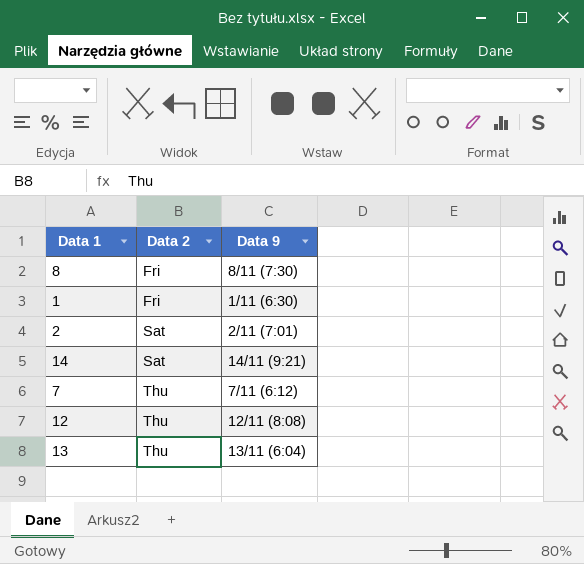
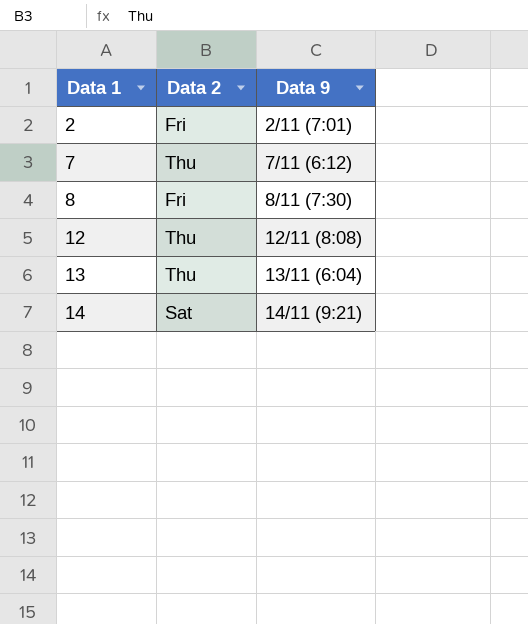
row order: Data 2 ascending -> Data 1 ascending
row 1: Fri | 1/11 (6:30) -> none
2 | Data 2: Sat -> Fri

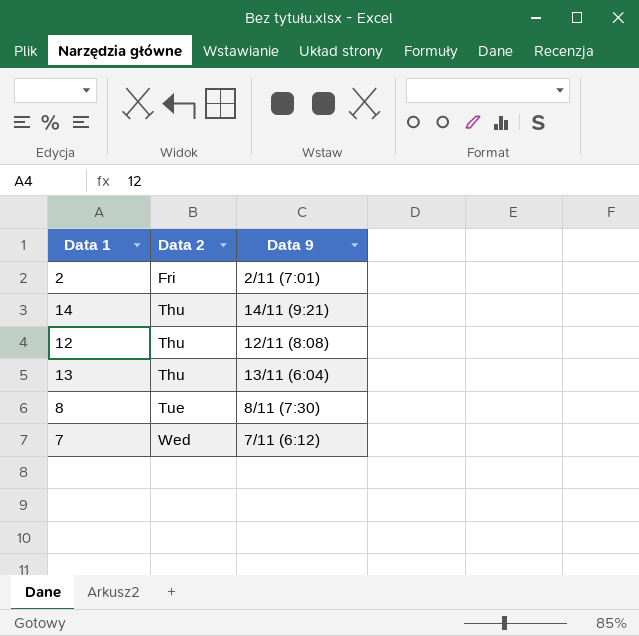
row order: Data 1 ascending -> Data 2 ascending
14 | Data 2: Sat -> Thu
8 | Data 2: Fri -> Tue
7 | Data 2: Thu -> Wed

